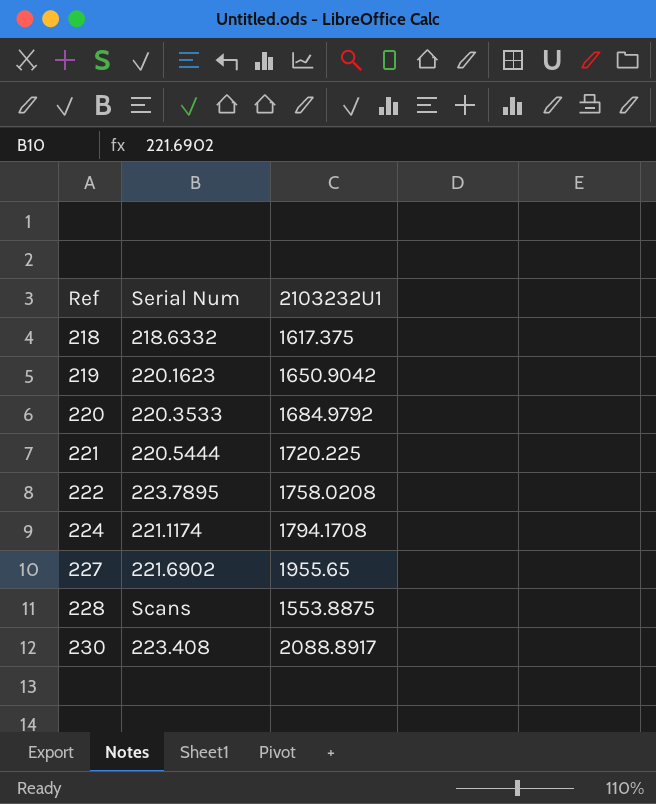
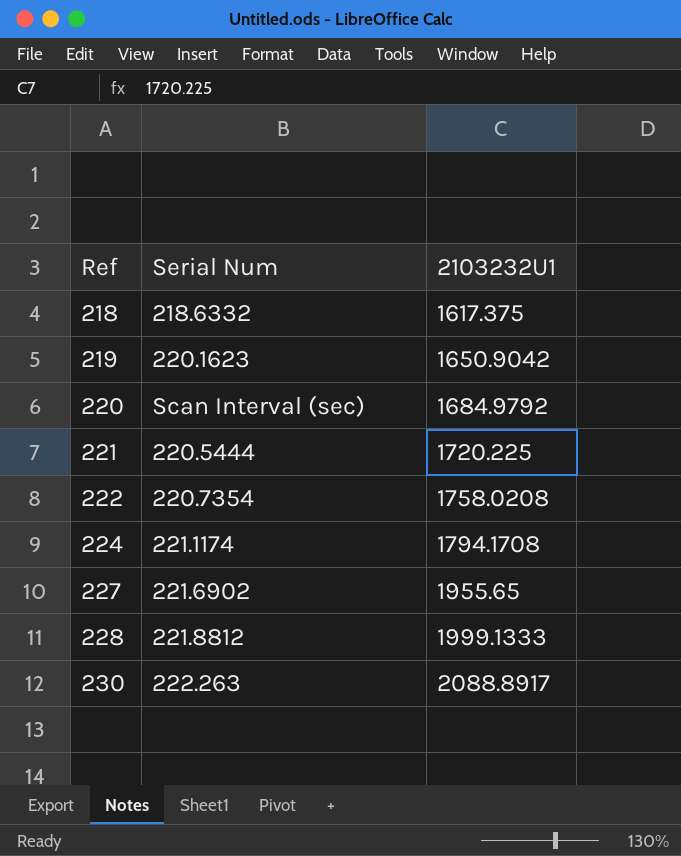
220 | Serial Num: 220.3533 -> Scan Interval (sec)
222 | Serial Num: 223.7895 -> 220.7354
228 | Serial Num: Scans -> 221.8812
228 | 2103232U1: 1553.8875 -> 1999.1333
230 | Serial Num: 223.408 -> 222.263

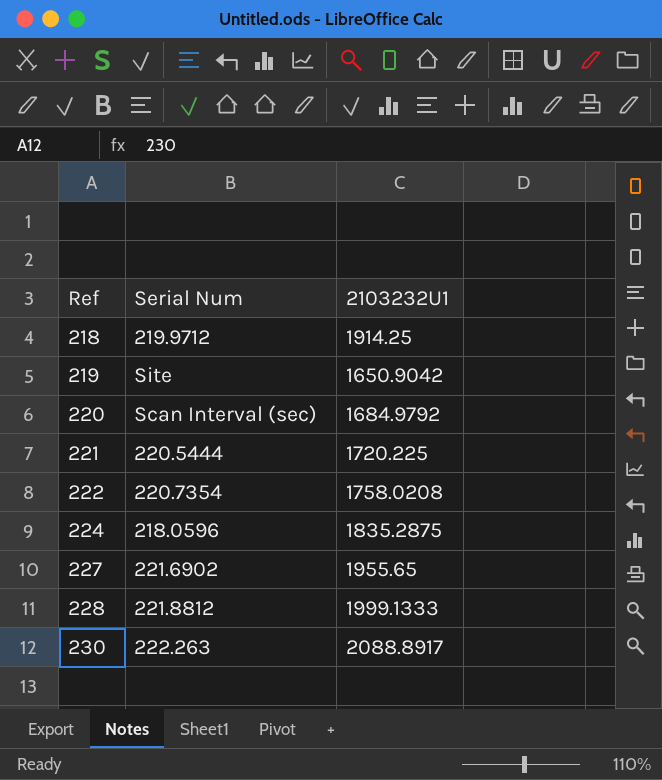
218 | Serial Num: 218.6332 -> 219.9712
218 | 2103232U1: 1617.375 -> 1914.25
219 | Serial Num: 220.1623 -> Site
224 | Serial Num: 221.1174 -> 218.0596
224 | 2103232U1: 1794.1708 -> 1835.2875

